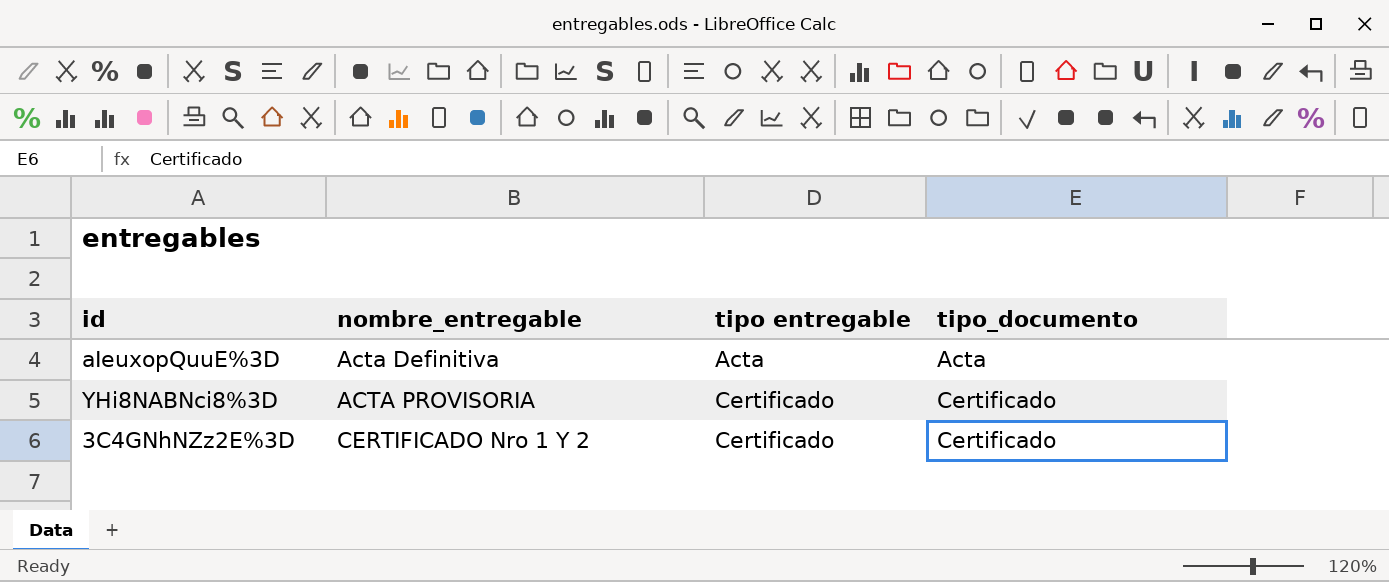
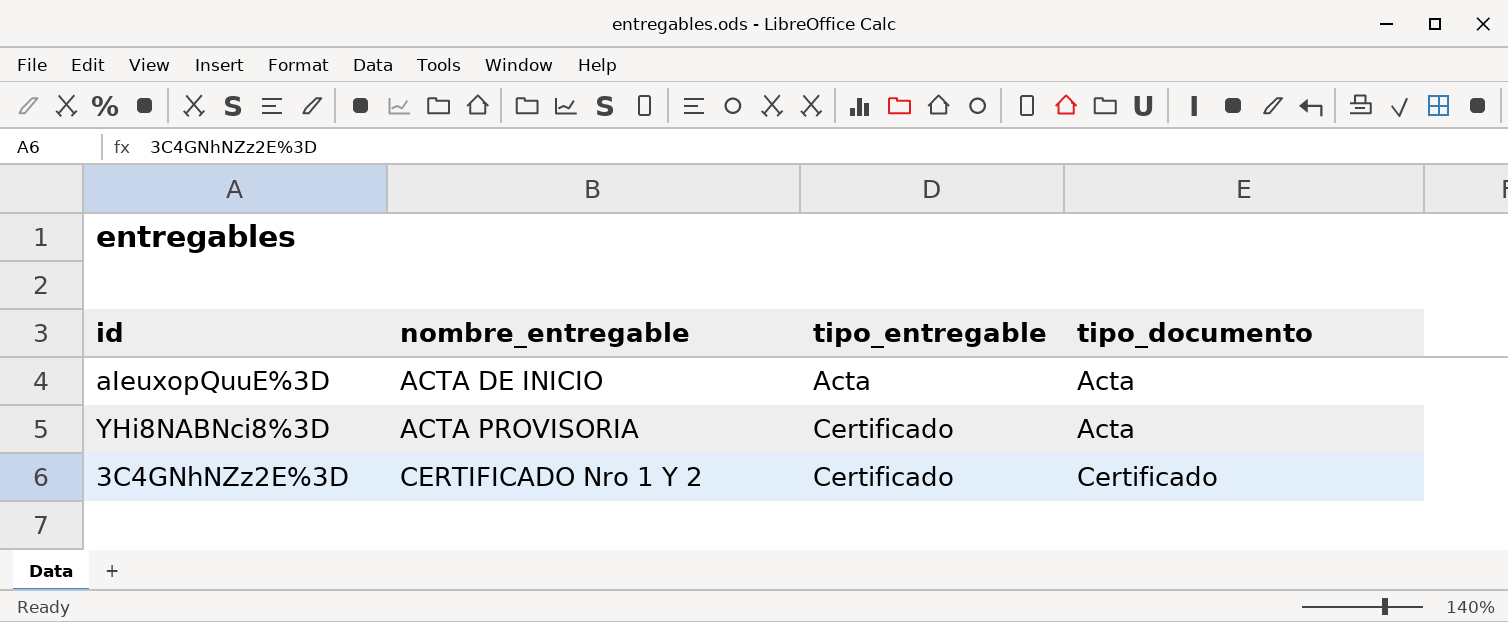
column name: tipo entregable -> tipo_entregable
aIeuxopQuuE%3D | nombre_entregable: Acta Definitiva -> ACTA DE INICIO
YHi8NABNci8%3D | tipo_documento: Certificado -> Acta

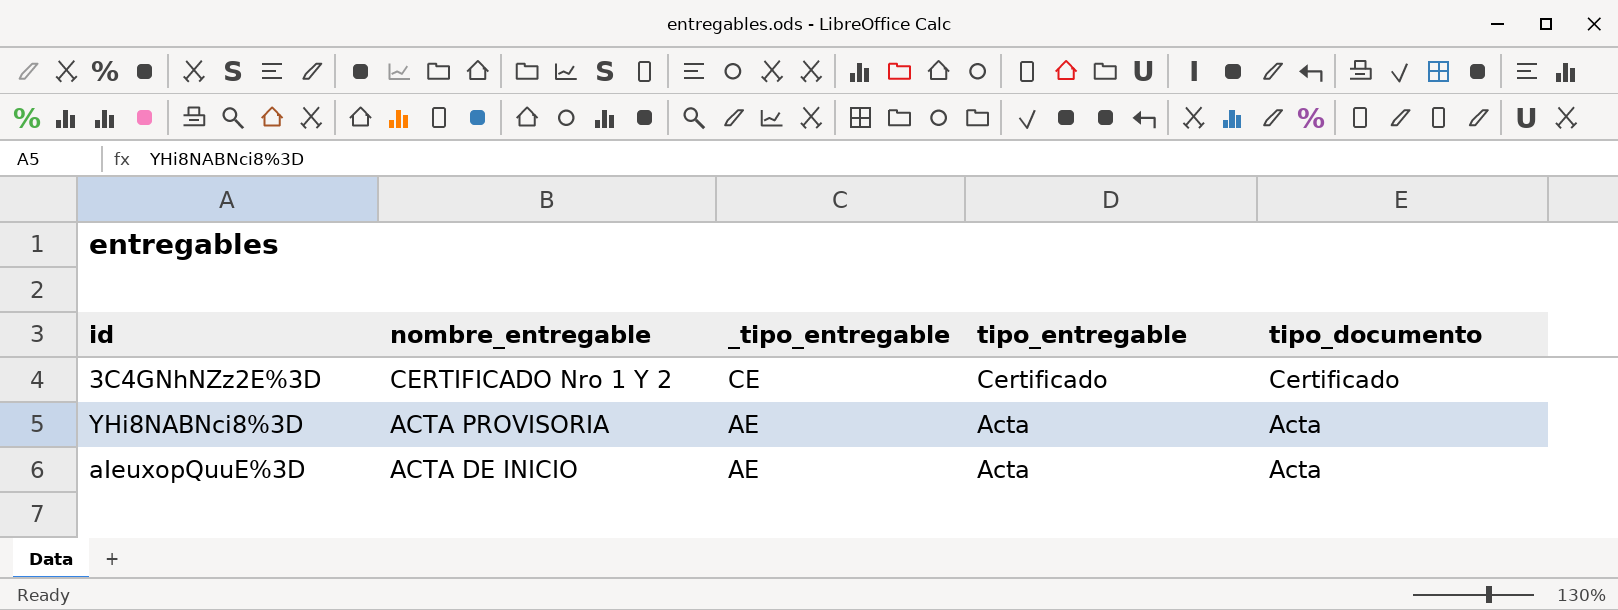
row order: nombre_entregable ascending -> nombre_entregable descending
column _tipo_entregable | position: none -> 3
YHi8NABNci8%3D | tipo_entregable: Certificado -> Acta

